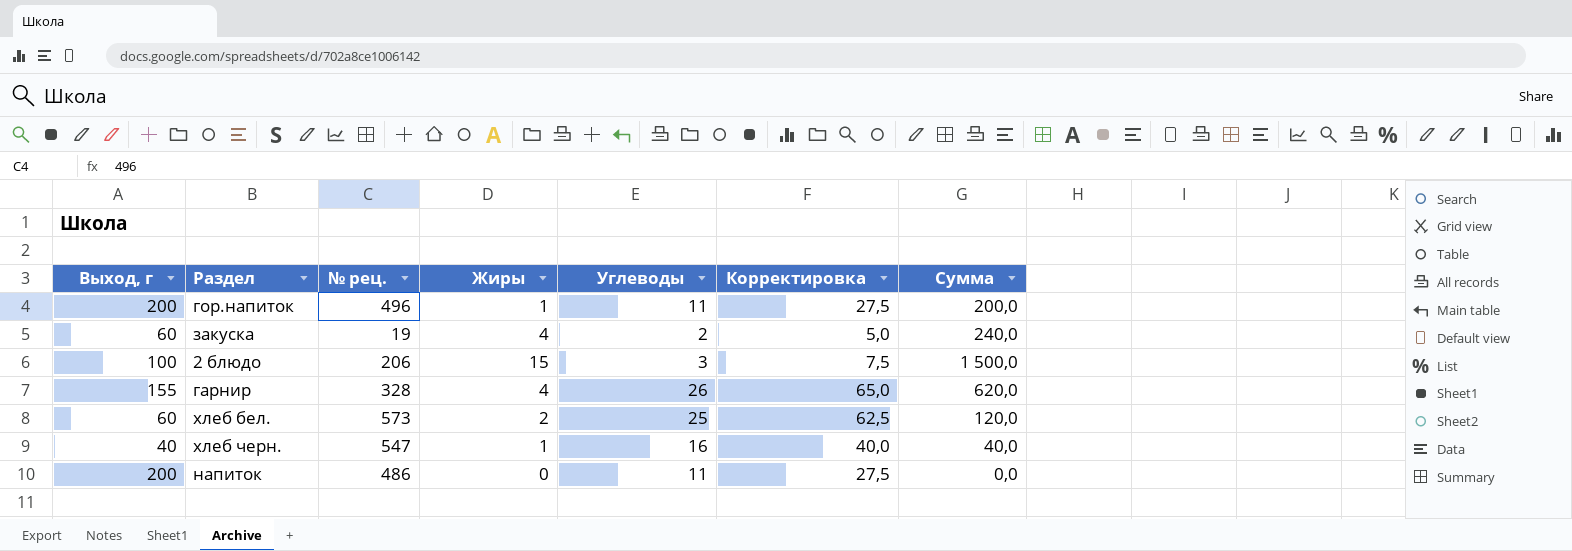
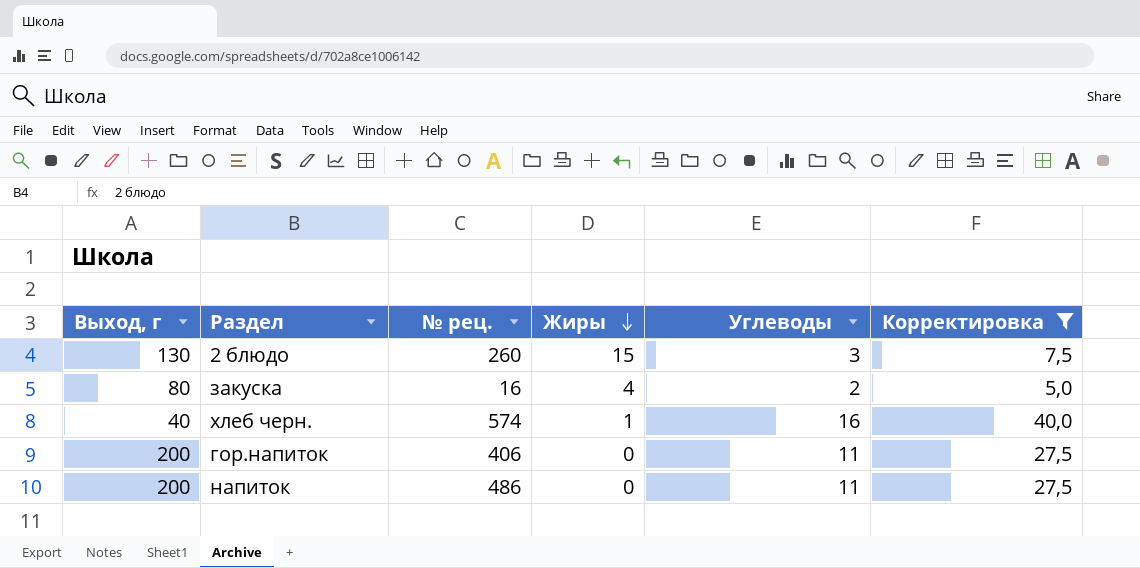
filter: none -> Корректировка <= 40,0
row order: none -> Жиры descending
column Сумма | formula: [Выход, г] * [Жиры] -> none
2 блюдо | Выход, г: 100 -> 130
2 блюдо | № рец.: 206 -> 260
закуска | Выход, г: 60 -> 80
закуска | № рец.: 19 -> 16
хлеб черн. | № рец.: 547 -> 574
гор.напиток | № рец.: 496 -> 406
гор.напиток | Жиры: 1 -> 0

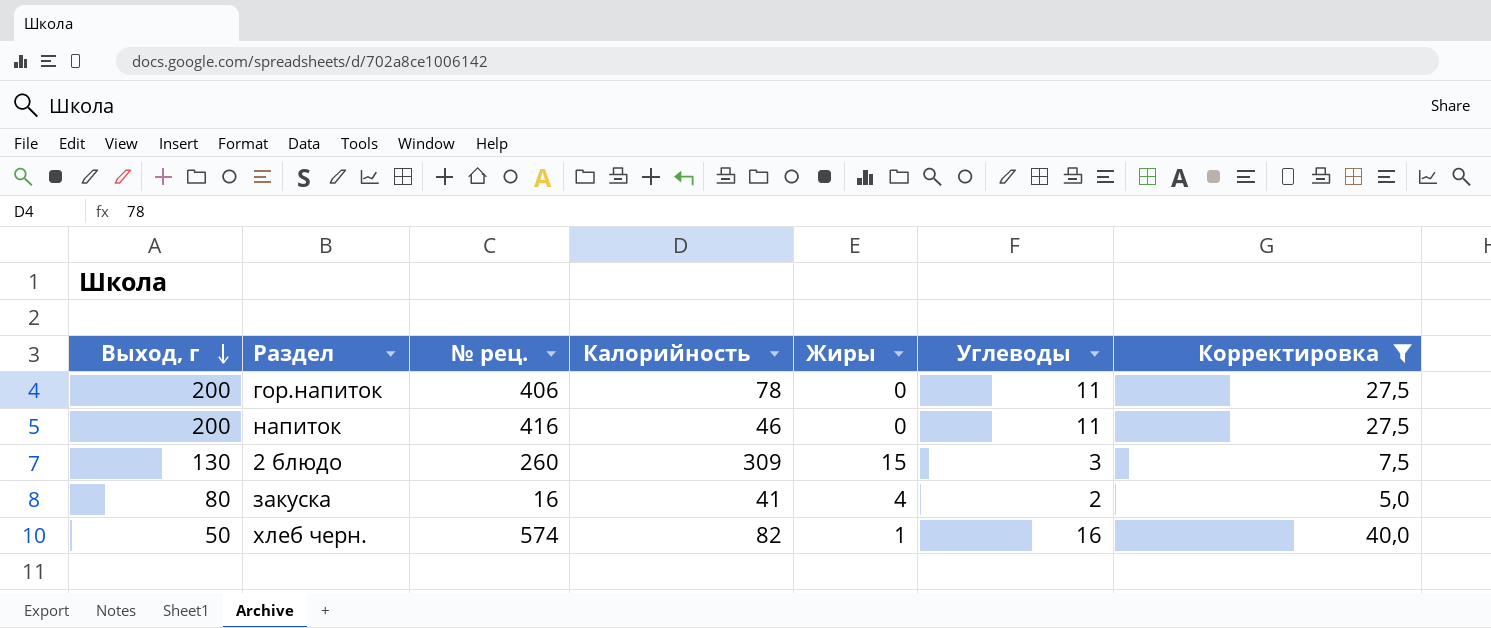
row order: Жиры descending -> Выход, г descending
column Калорийность | position: none -> 4
напиток | № рец.: 486 -> 416
хлеб черн. | Выход, г: 40 -> 50

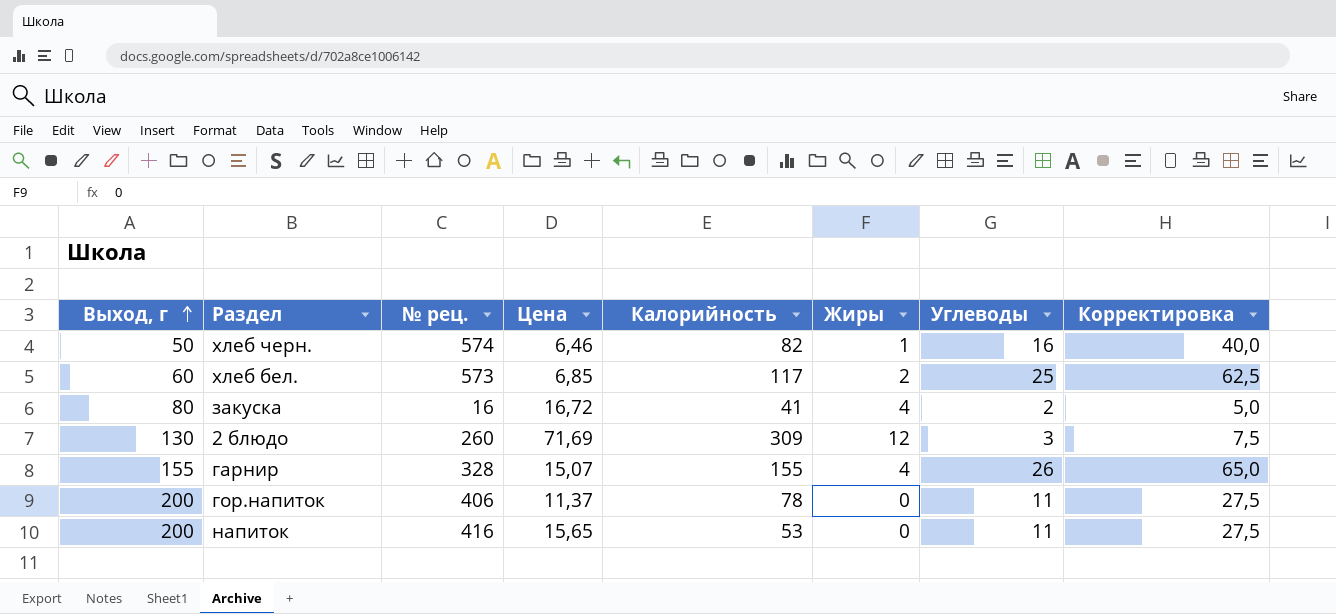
filter: Корректировка <= 40,0 -> none
row order: Выход, г descending -> Выход, г ascending
column Цена | position: none -> 4
2 блюдо | Жиры: 15 -> 12
напиток | Калорийность: 46 -> 53

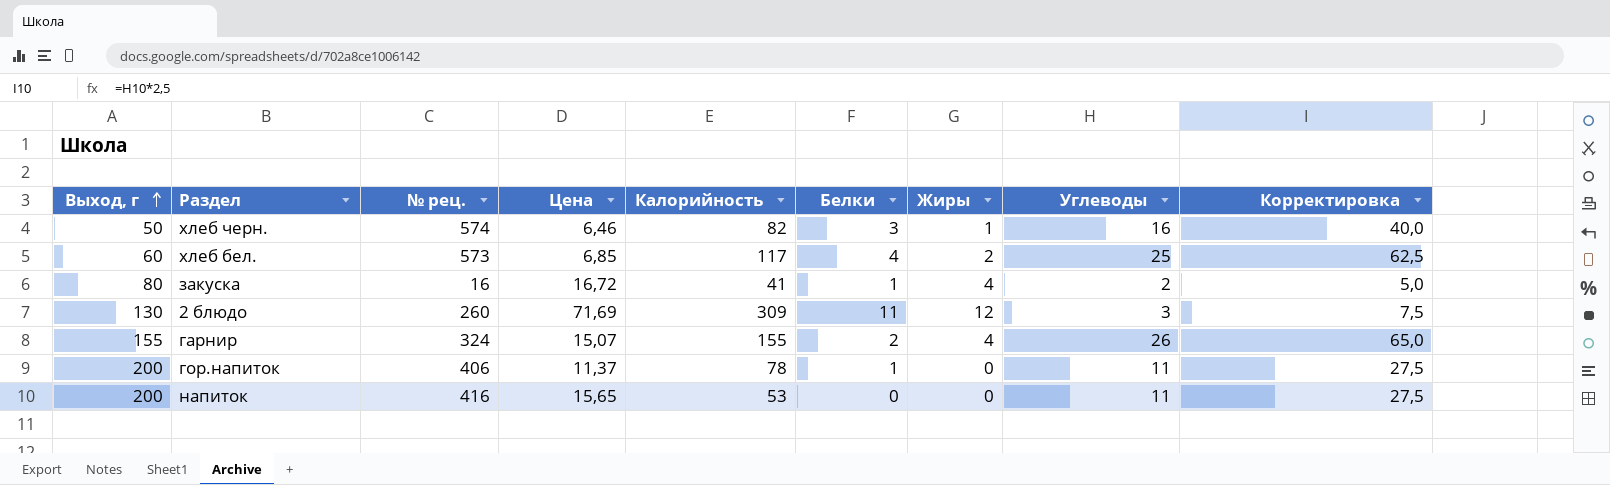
column Белки | position: none -> 6
гарнир | № рец.: 328 -> 324

